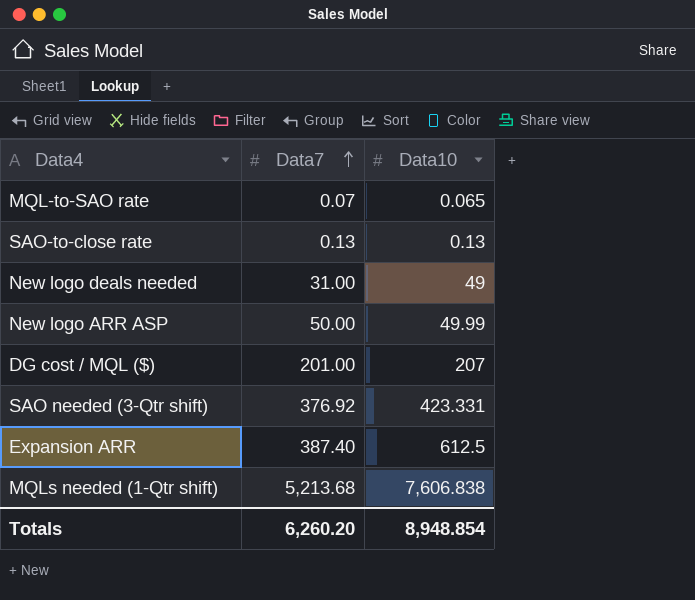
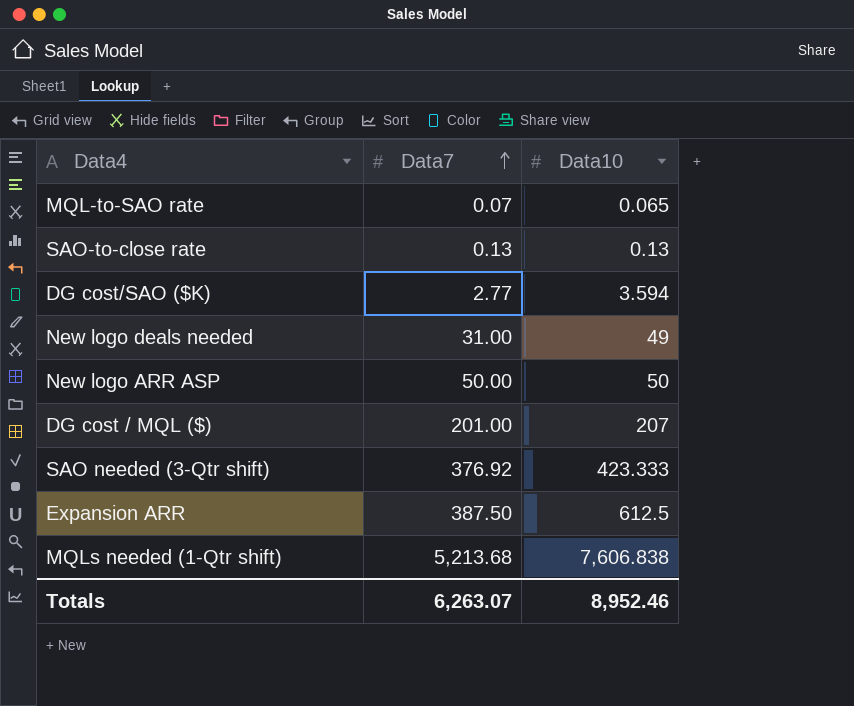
row DG cost/SAO ($K): none -> 2.77 | 3.594
New logo ARR ASP | Data10: 49.99 -> 50
SAO needed (3-Qtr shift) | Data10: 423.331 -> 423.333
Expansion ARR | Data7: 387.40 -> 387.50
Totals | Data7: 6,260.20 -> 6,263.07
Totals | Data10: 8,948.854 -> 8,952.46

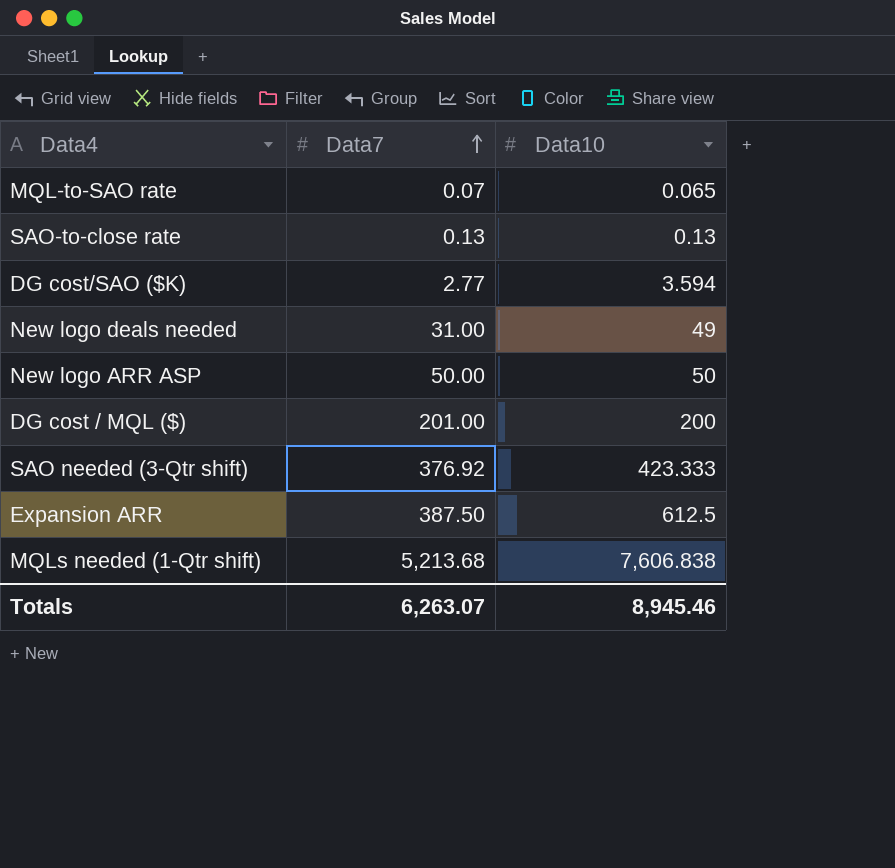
DG cost / MQL ($) | Data10: 207 -> 200
Totals | Data10: 8,952.46 -> 8,945.46

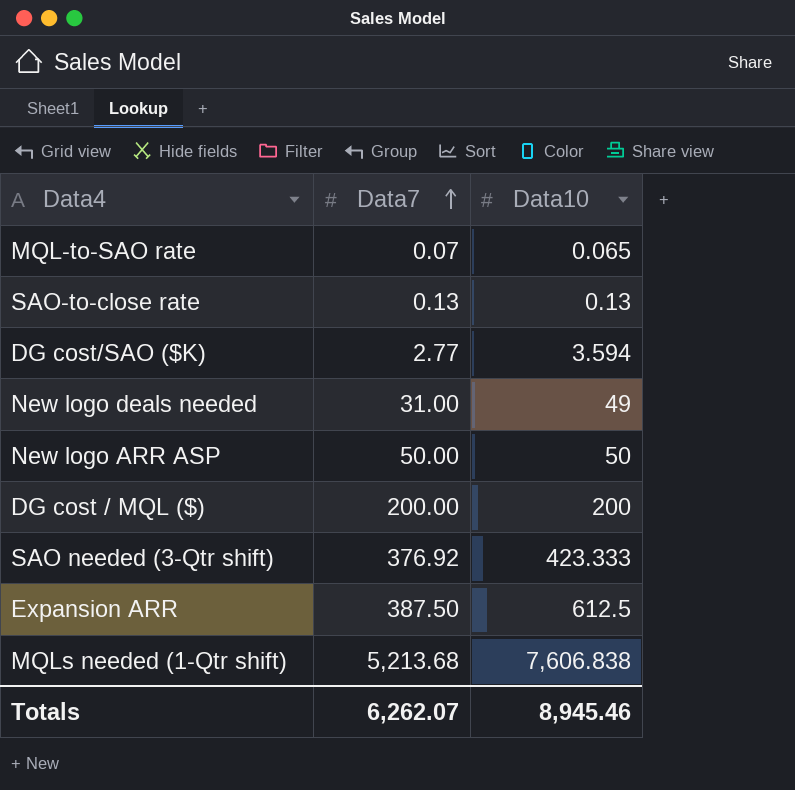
DG cost / MQL ($) | Data7: 201.00 -> 200.00
Totals | Data7: 6,263.07 -> 6,262.07

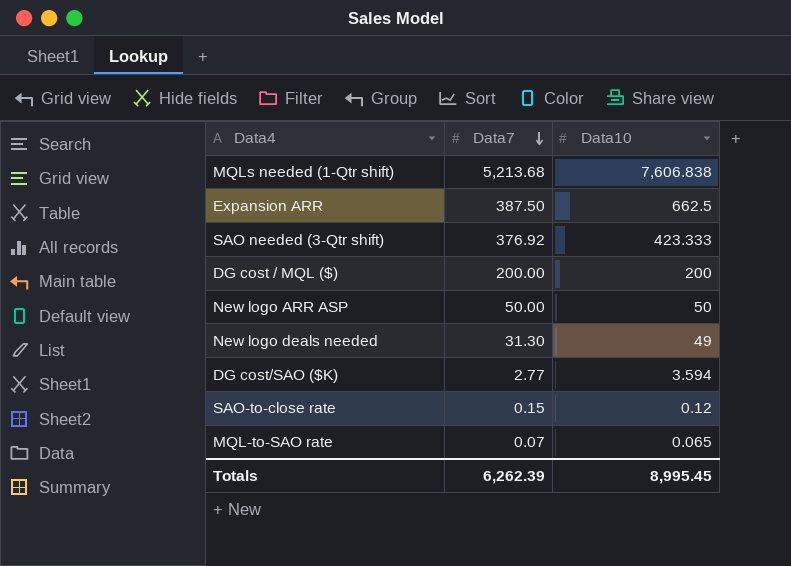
row order: Data7 ascending -> Data7 descending
Expansion ARR | Data10: 612.5 -> 662.5
New logo deals needed | Data7: 31.00 -> 31.30
SAO-to-close rate | Data7: 0.13 -> 0.15
SAO-to-close rate | Data10: 0.13 -> 0.12
Totals | Data7: 6,262.07 -> 6,262.39
Totals | Data10: 8,945.46 -> 8,995.45

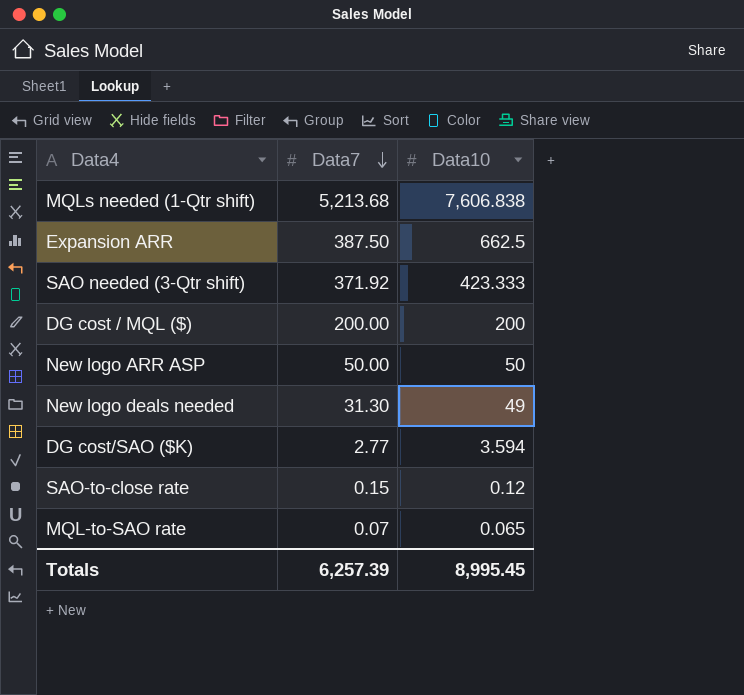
SAO needed (3-Qtr shift) | Data7: 376.92 -> 371.92
Totals | Data7: 6,262.39 -> 6,257.39

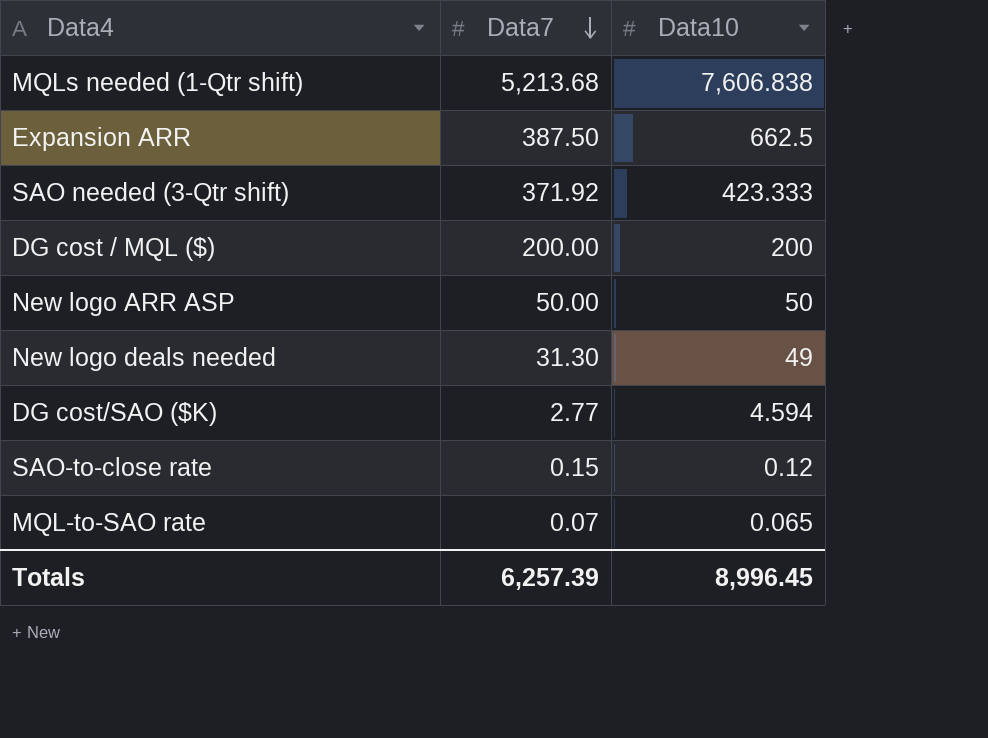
DG cost/SAO ($K) | Data10: 3.594 -> 4.594
Totals | Data10: 8,995.45 -> 8,996.45

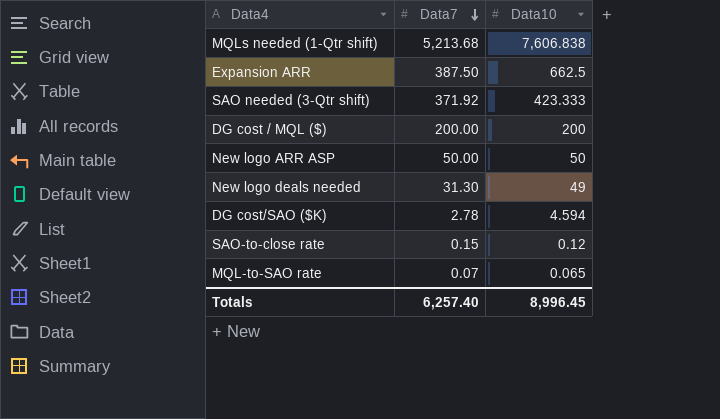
DG cost/SAO ($K) | Data7: 2.77 -> 2.78
Totals | Data7: 6,257.39 -> 6,257.40

